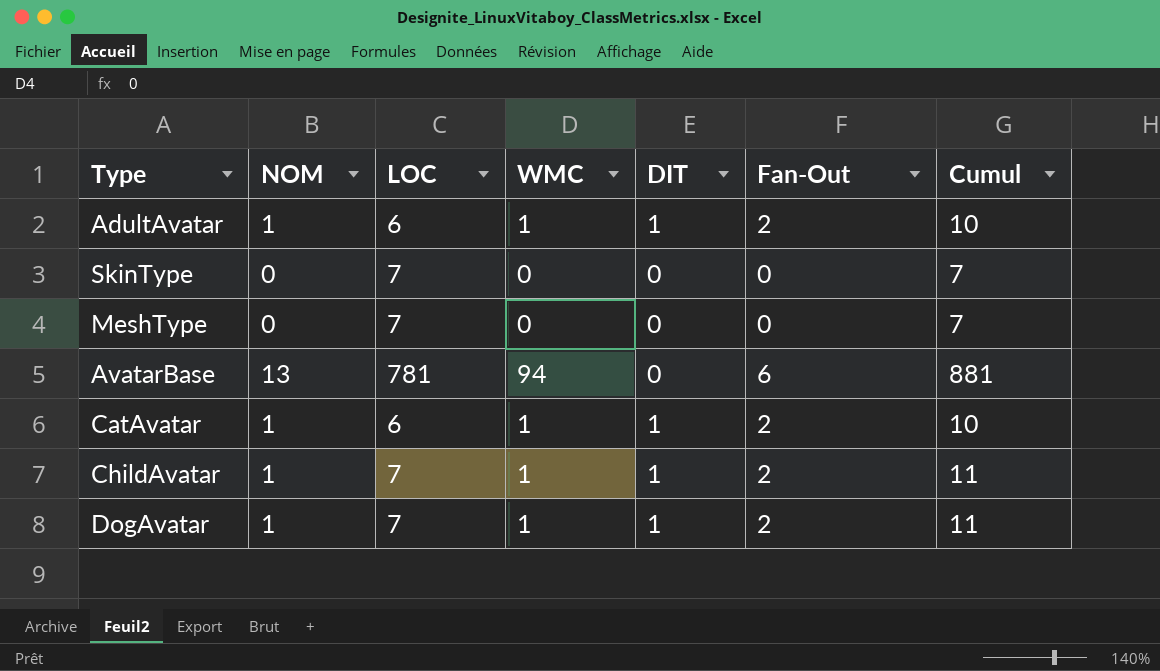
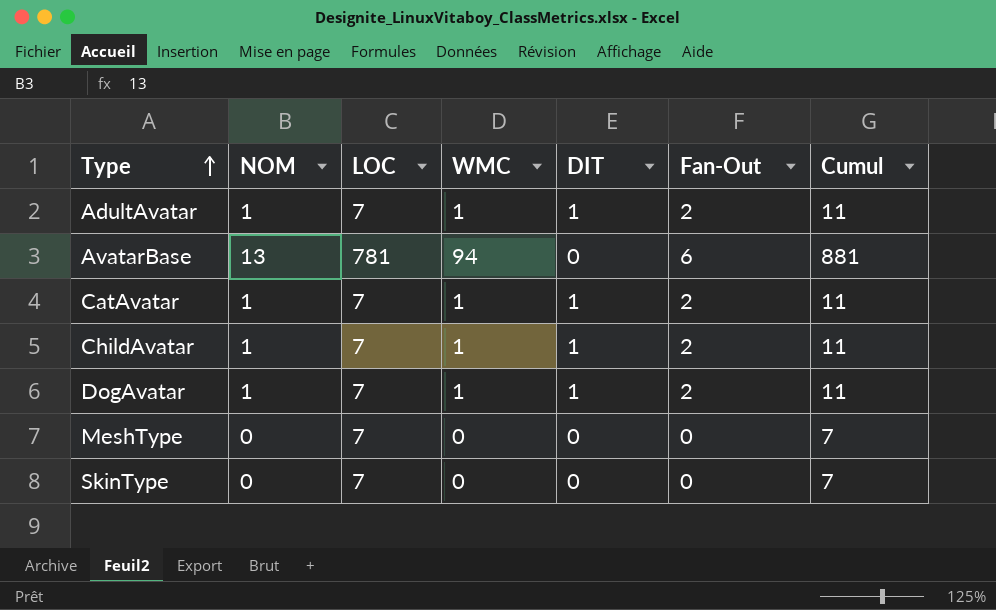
row order: none -> Type ascending
AdultAvatar | LOC: 6 -> 7
AdultAvatar | Cumul: 10 -> 11
CatAvatar | LOC: 6 -> 7
CatAvatar | Cumul: 10 -> 11

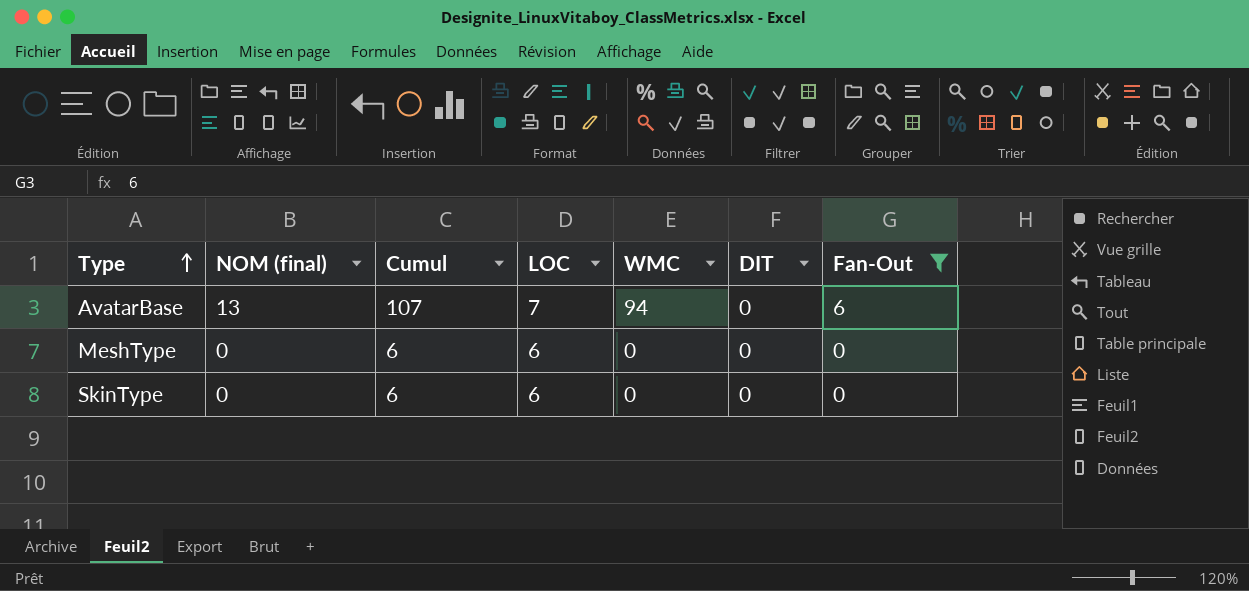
filter: none -> Fan-Out != 2
column name: NOM -> NOM (final)
column Cumul | position: 7 -> 3
AvatarBase | Cumul: 881 -> 107
AvatarBase | LOC: 781 -> 7
MeshType | Cumul: 7 -> 6
MeshType | LOC: 7 -> 6
SkinType | Cumul: 7 -> 6
SkinType | LOC: 7 -> 6

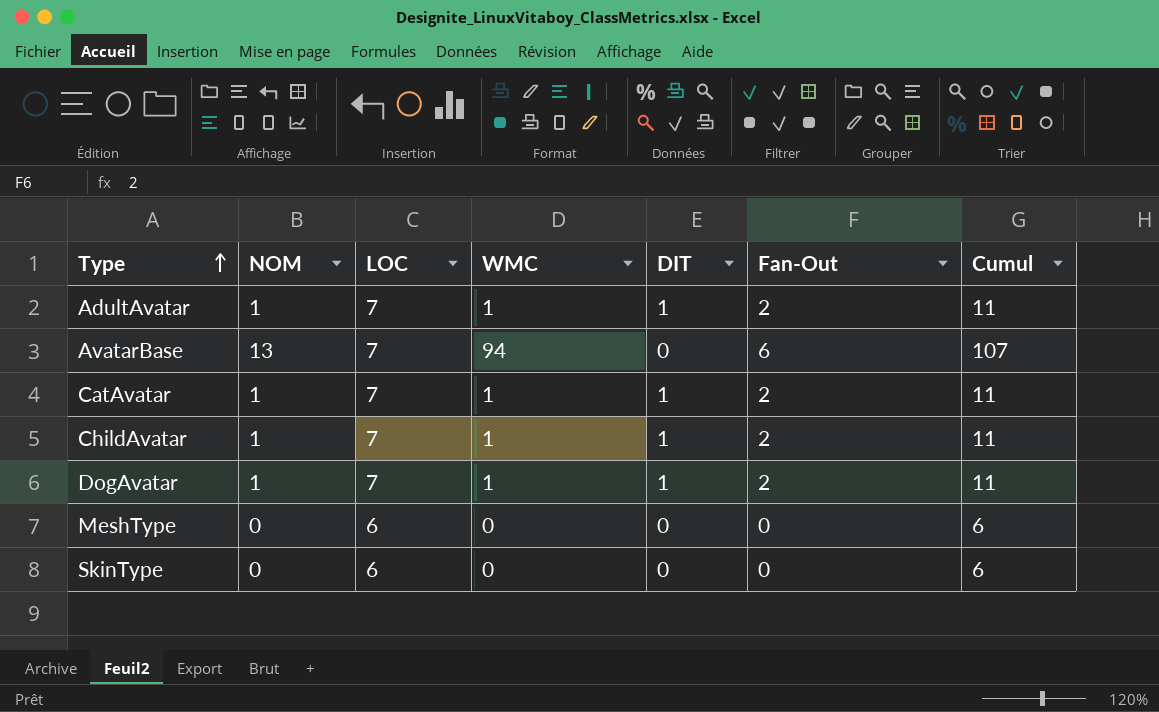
filter: Fan-Out != 2 -> none
column name: NOM (final) -> NOM
column Cumul | position: 3 -> 7

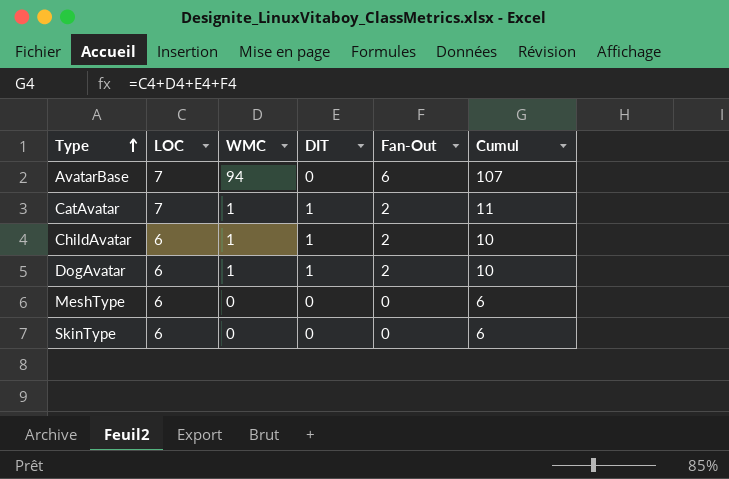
column NOM | position: 2 -> none
row AdultAvatar: 1 | 7 | 1 | 1 | 2 | 11 -> none
ChildAvatar | LOC: 7 -> 6
ChildAvatar | Cumul: 11 -> 10
DogAvatar | LOC: 7 -> 6
DogAvatar | Cumul: 11 -> 10

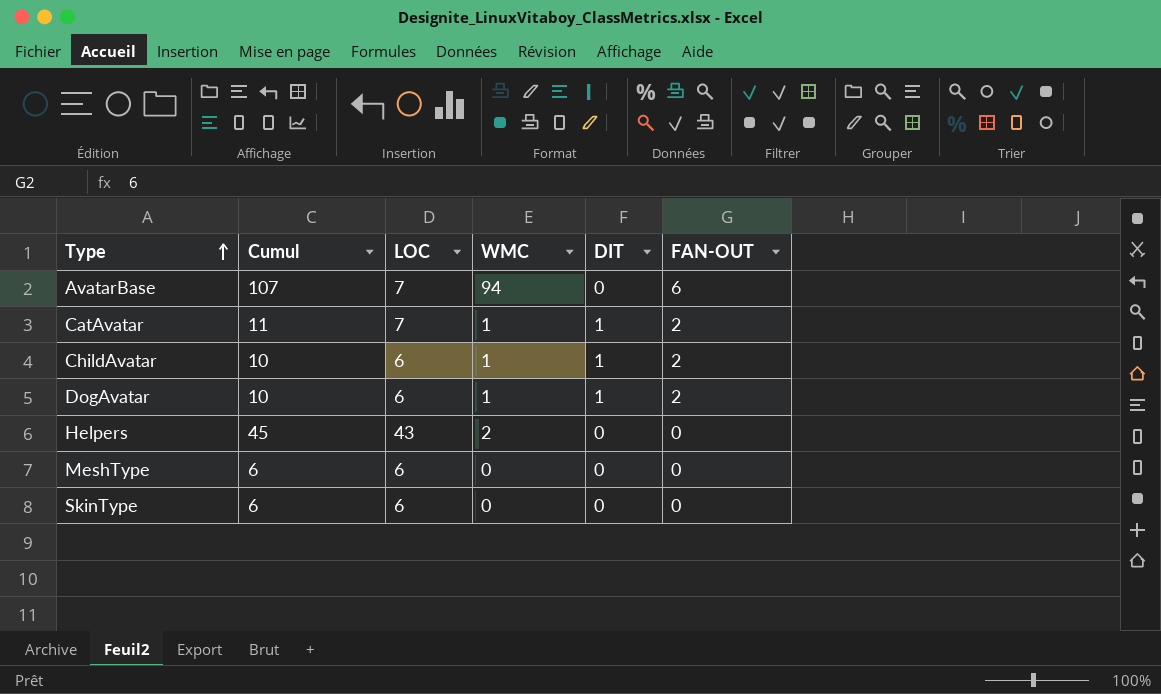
column Cumul | position: 6 -> 2
column name: Fan-Out -> FAN-OUT
row Helpers: none -> 45 | 43 | 2 | 0 | 0

